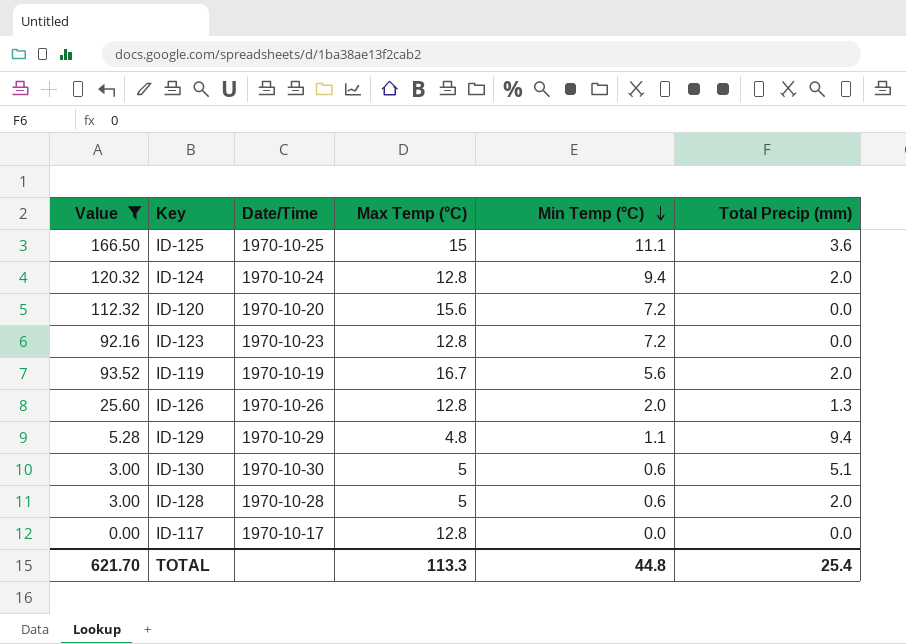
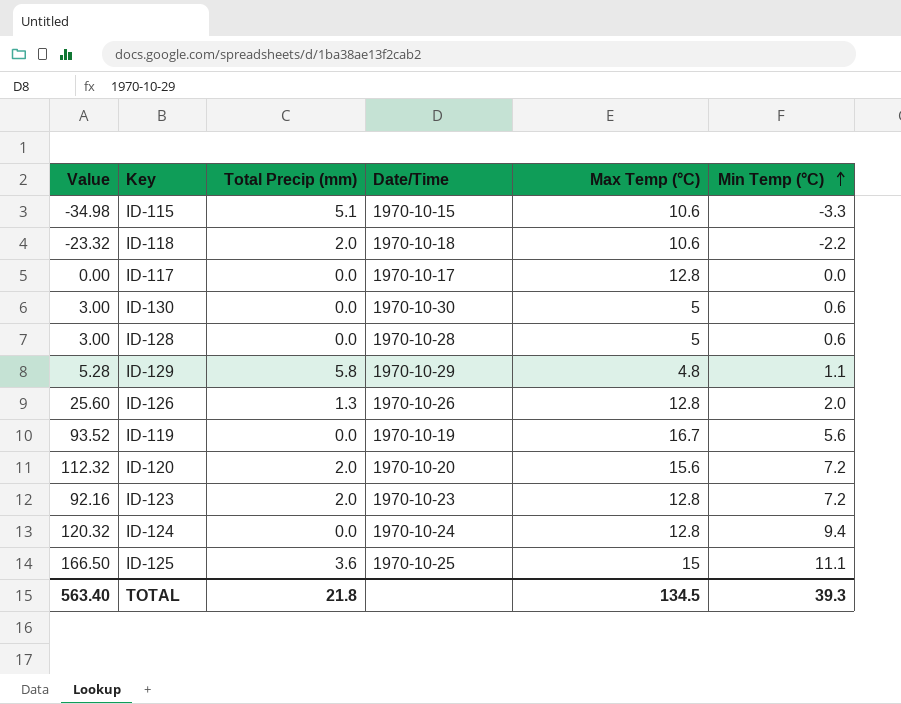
filter: Value >= 0.00 -> none
row order: Min Temp (°C) descending -> Min Temp (°C) ascending
column Total Precip (mm) | position: 6 -> 3
ID-130 | Total Precip (mm): 5.1 -> 0.0
ID-128 | Total Precip (mm): 2.0 -> 0.0
ID-129 | Total Precip (mm): 9.4 -> 5.8
ID-119 | Total Precip (mm): 2.0 -> 0.0
ID-120 | Total Precip (mm): 0.0 -> 2.0
ID-123 | Total Precip (mm): 0.0 -> 2.0
ID-124 | Total Precip (mm): 2.0 -> 0.0
TOTAL | Value: 621.70 -> 563.40
TOTAL | Total Precip (mm): 25.4 -> 21.8
TOTAL | Max Temp (°C): 113.3 -> 134.5
TOTAL | Min Temp (°C): 44.8 -> 39.3

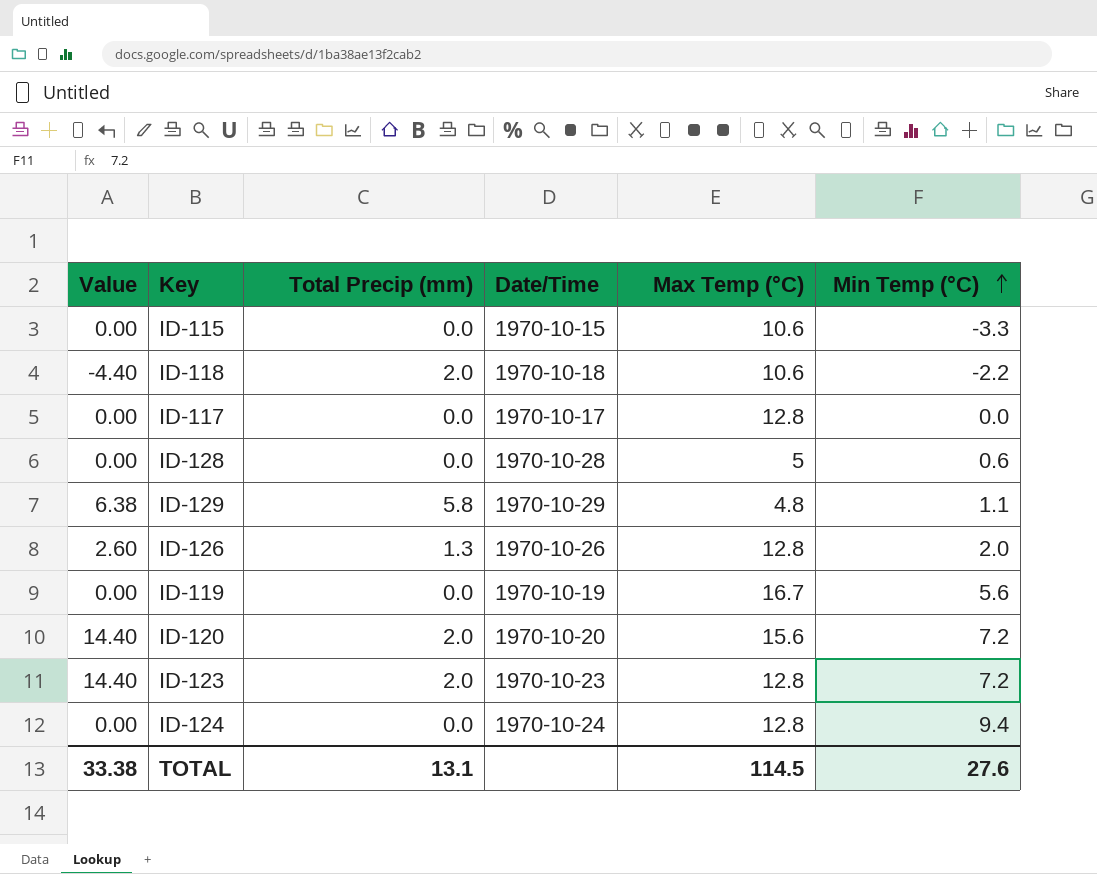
column Value | formula: [Max Temp (°C)] * [Min Temp (°C)] -> [Total Precip (mm)] * [Min Temp (°C)]
row ID-130: 3.00 | 0.0 | 1970-10-30 | 5 | 0.6 -> none
row ID-125: 166.50 | 3.6 | 1970-10-25 | 15 | 11.1 -> none
ID-115 | Total Precip (mm): 5.1 -> 0.0
TOTAL | Value: 563.40 -> 33.38
TOTAL | Total Precip (mm): 21.8 -> 13.1
TOTAL | Max Temp (°C): 134.5 -> 114.5
TOTAL | Min Temp (°C): 39.3 -> 27.6

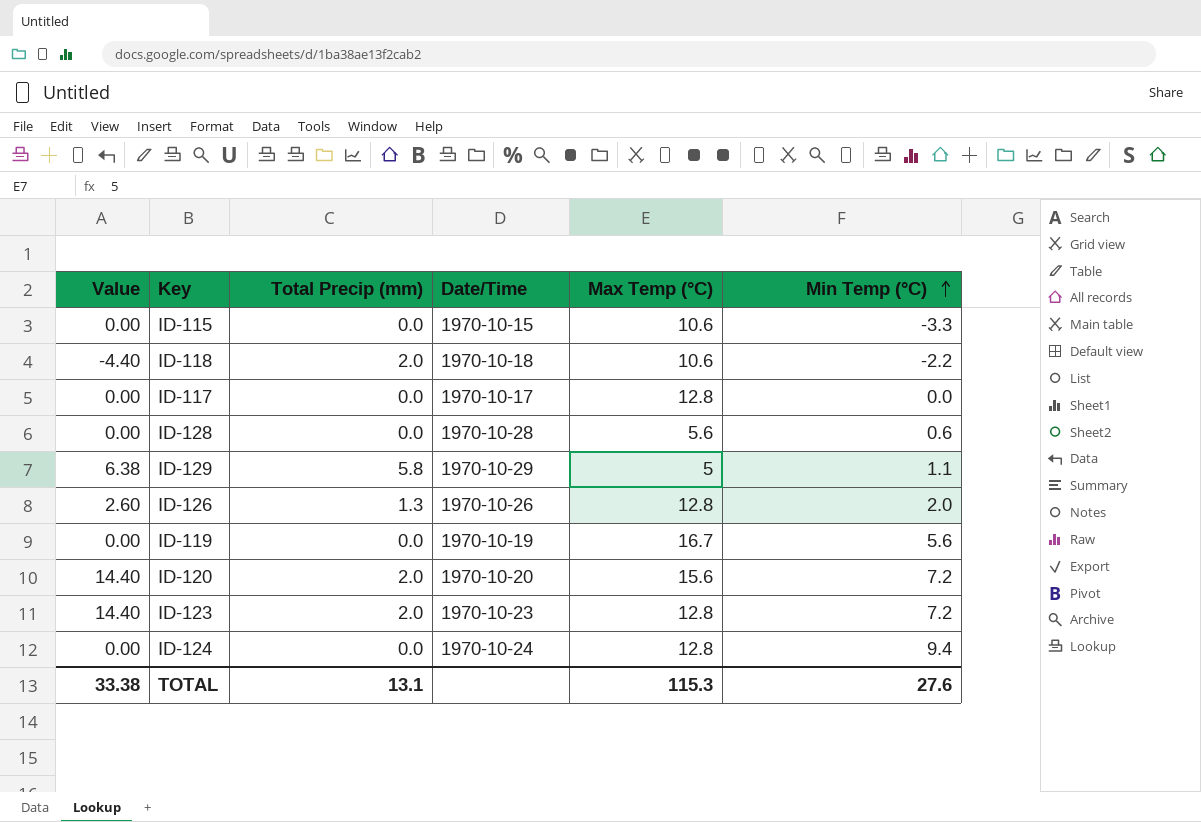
ID-128 | Max Temp (°C): 5 -> 5.6
ID-129 | Max Temp (°C): 4.8 -> 5
TOTAL | Max Temp (°C): 114.5 -> 115.3

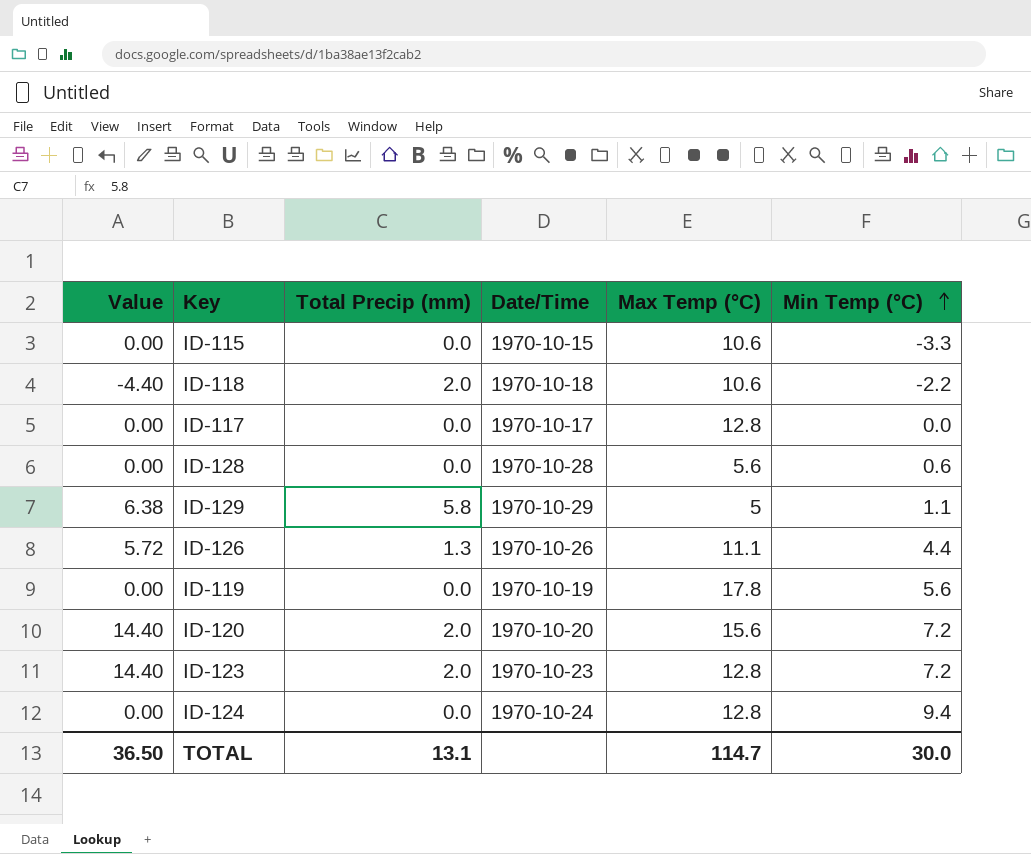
ID-126 | Value: 2.60 -> 5.72
ID-126 | Max Temp (°C): 12.8 -> 11.1
ID-126 | Min Temp (°C): 2.0 -> 4.4
ID-119 | Max Temp (°C): 16.7 -> 17.8
TOTAL | Value: 33.38 -> 36.50
TOTAL | Max Temp (°C): 115.3 -> 114.7
TOTAL | Min Temp (°C): 27.6 -> 30.0

